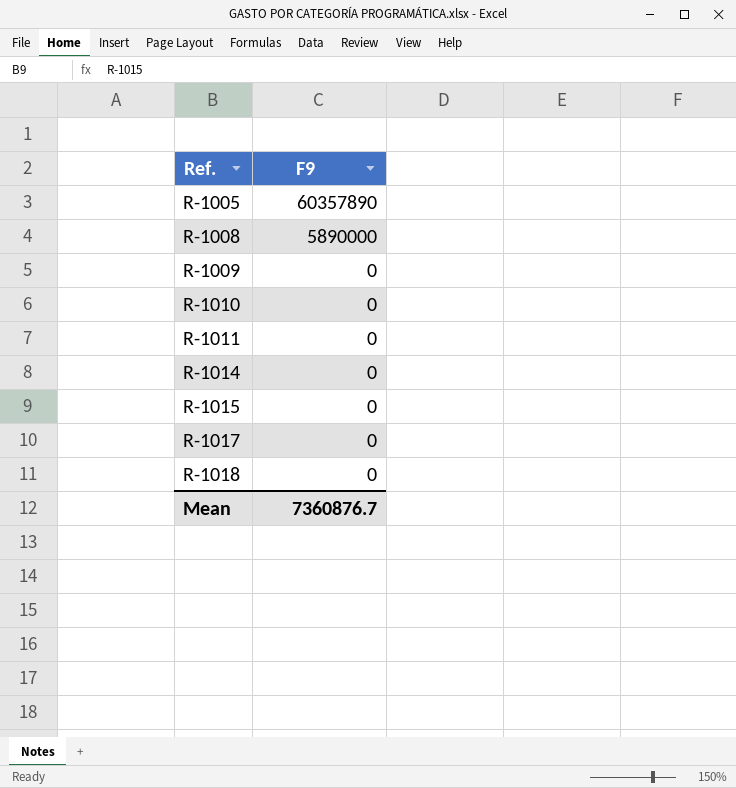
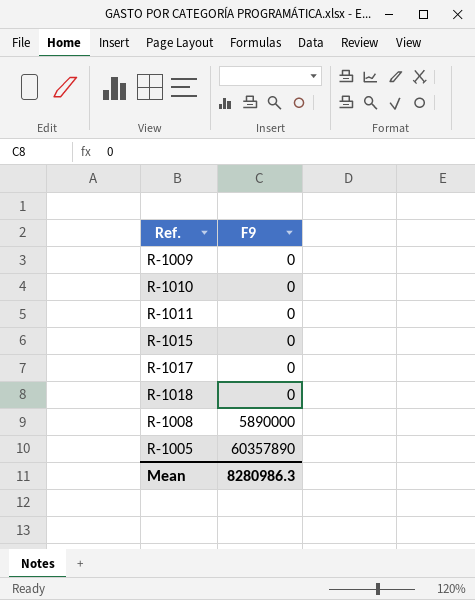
row order: Ref. ascending -> F9 ascending
row R-1014: 0 -> none
Mean | F9: 7360876.7 -> 8280986.3

